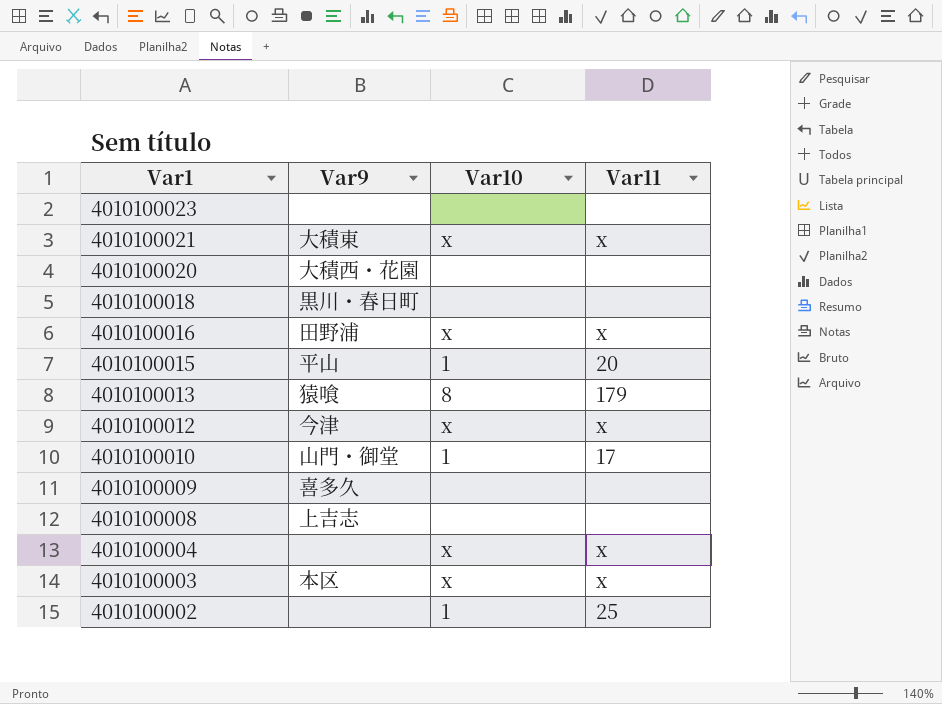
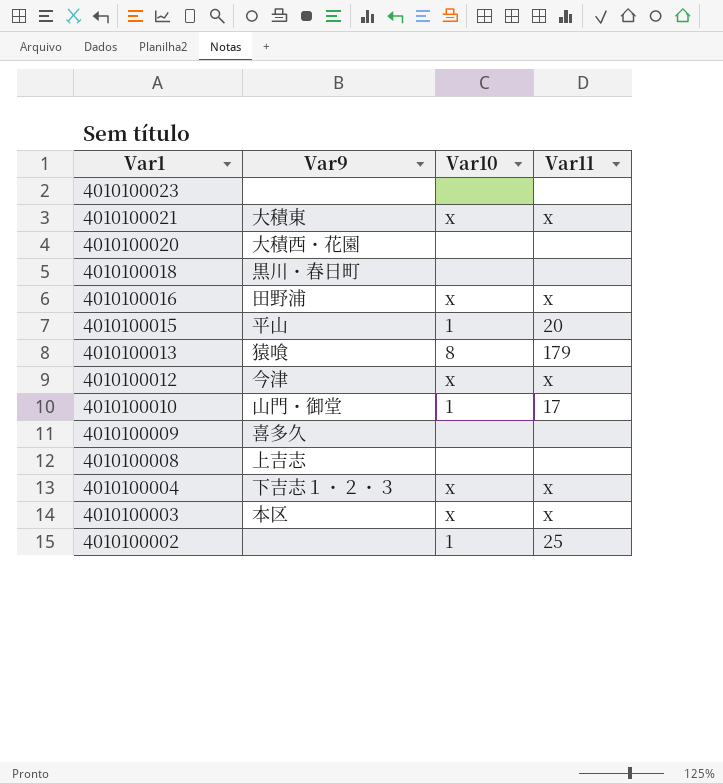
4010100004 | Var9: none -> 下吉志１・２・３

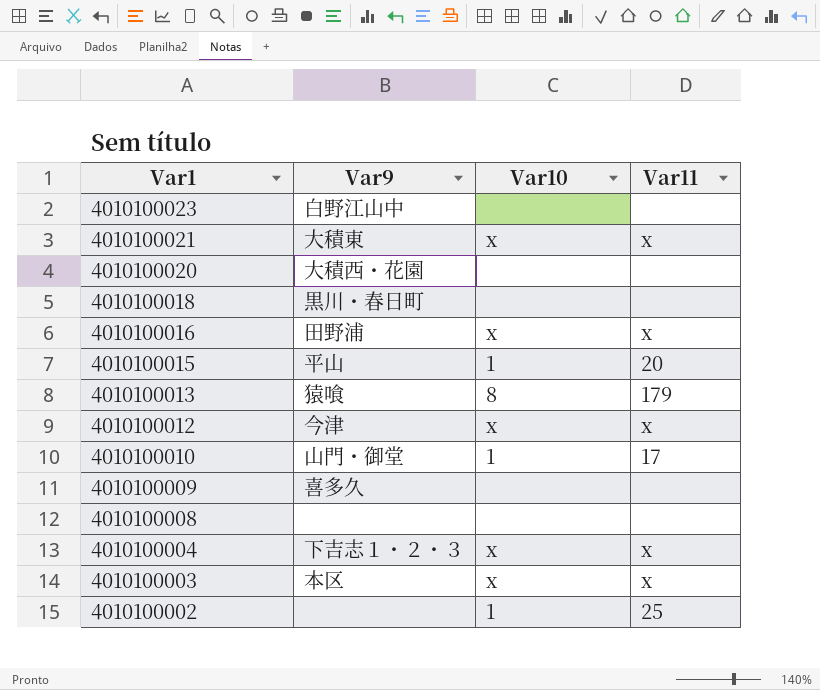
4010100023 | Var9: none -> 白野江山中
4010100008 | Var9: 上吉志 -> none

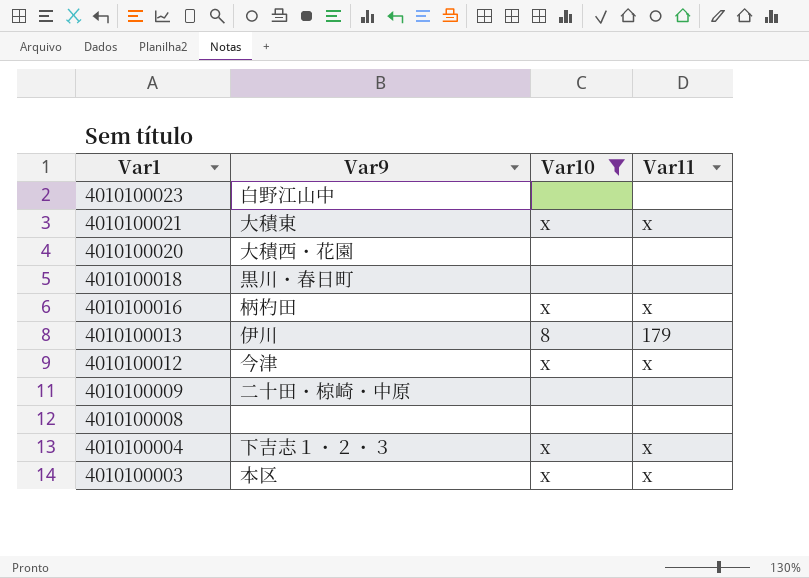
filter: none -> Var10 != 1
4010100016 | Var9: 田野浦 -> 柄杓田
4010100013 | Var9: 猿喰 -> 伊川
4010100009 | Var9: 喜多久 -> 二十田・椋崎・中原

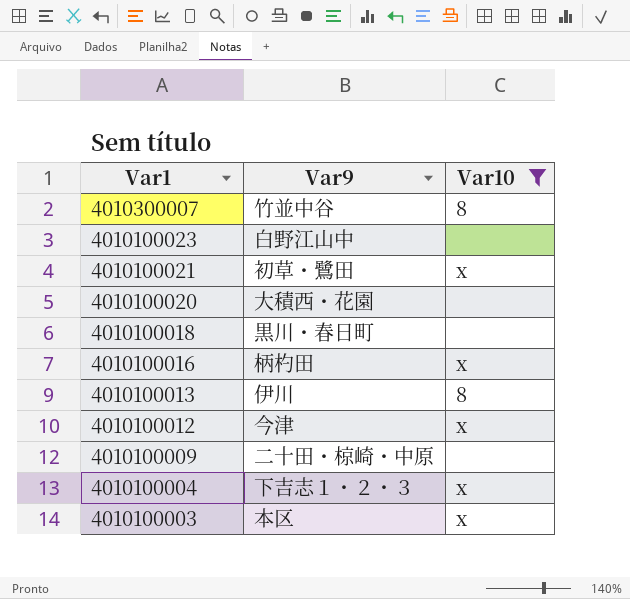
column Var11 | position: 4 -> none
row 4010100008: none | none | none -> none
row 4010300007: none -> 竹並中谷 | 8
4010100021 | Var9: 大積東 -> 初草・鷺田

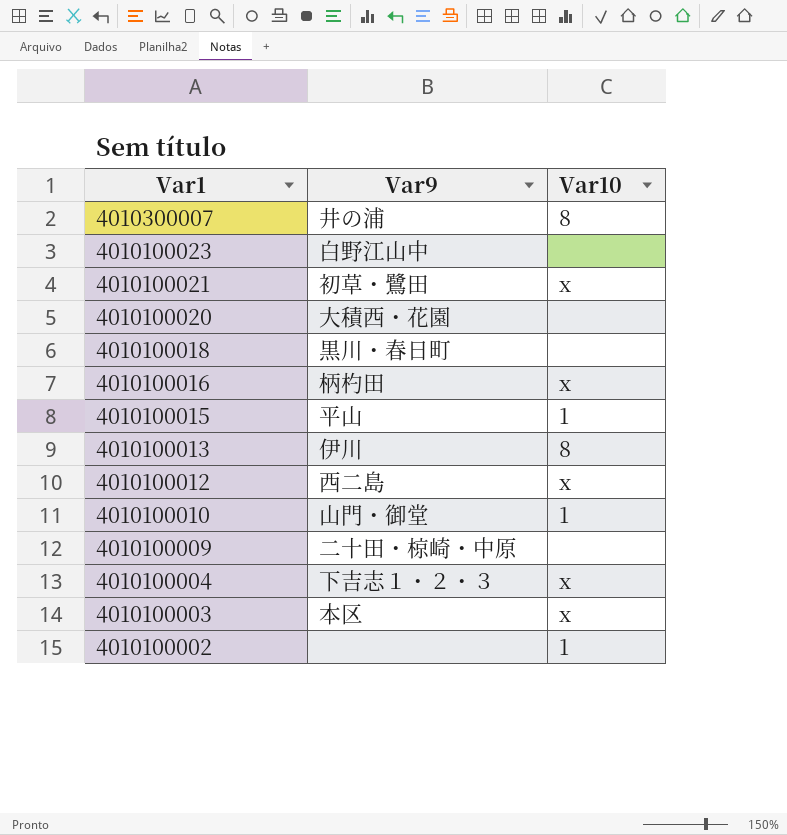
filter: Var10 != 1 -> none
4010300007 | Var9: 竹並中谷 -> 井の浦
4010100012 | Var9: 今津 -> 西二島

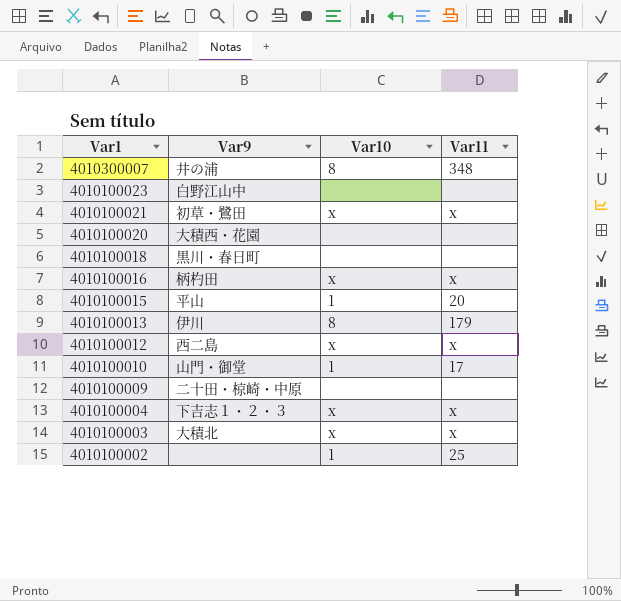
column Var11 | position: none -> 4
4010100003 | Var9: 本区 -> 大積北

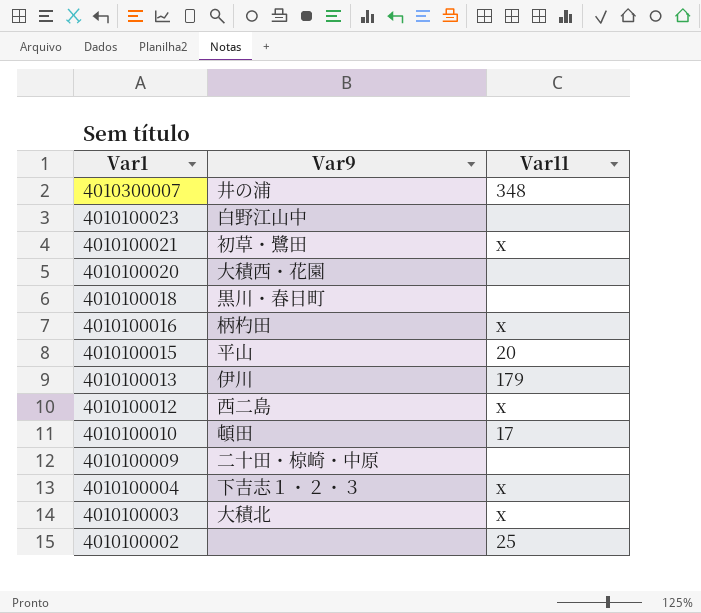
column Var10 | position: 3 -> none
4010100010 | Var9: 山門・御堂 -> 頓田

